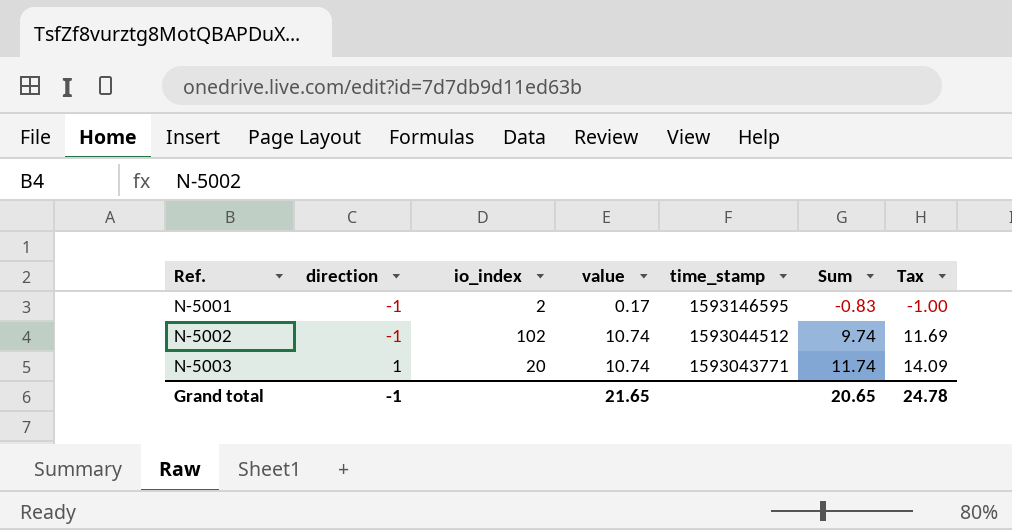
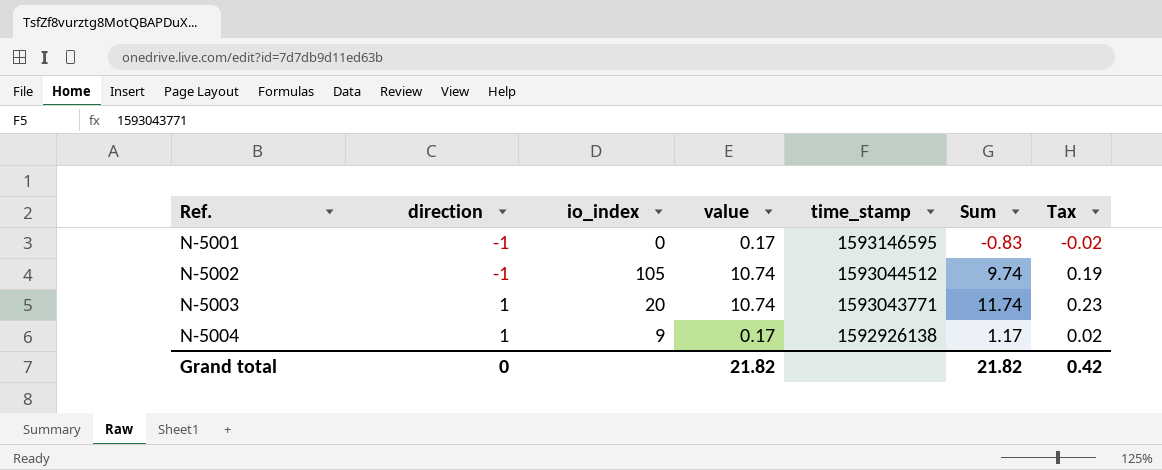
column Tax | formula: [Sum] * 1.2 -> [Sum] * 0.02
N-5001 | io_index: 2 -> 0
N-5002 | io_index: 102 -> 105
row N-5004: none -> 1 | 9 | 0.17 | 1592926138 | 1.17 | 0.02
Grand total | direction: -1 -> 0
Grand total | value: 21.65 -> 21.82
Grand total | Sum: 20.65 -> 21.82
Grand total | Tax: 24.78 -> 0.42

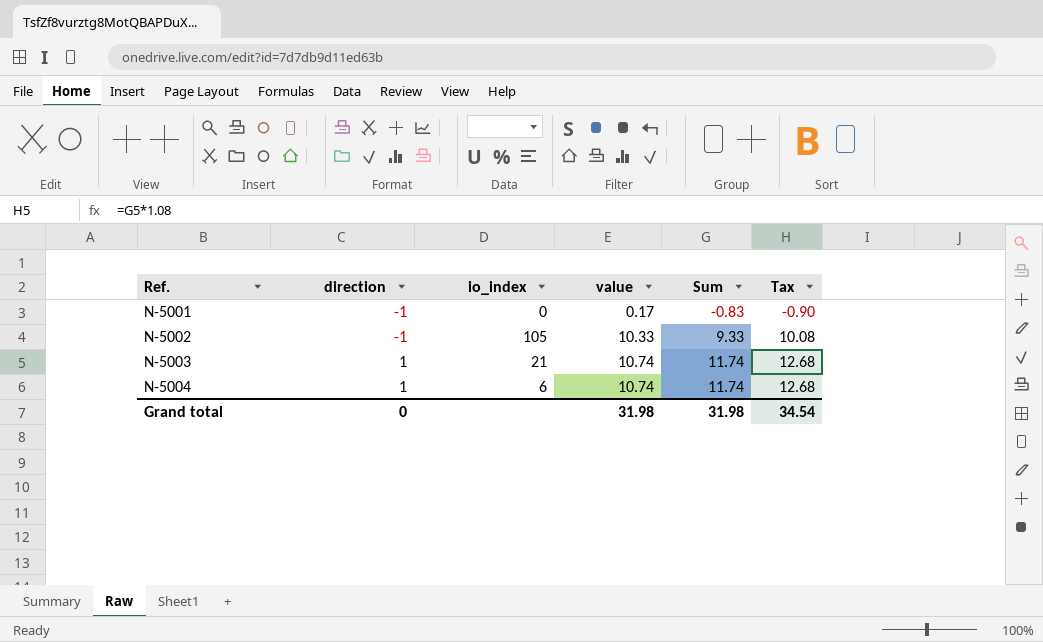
column time_stamp | position: 5 -> none
column Tax | formula: [Sum] * 0.02 -> [Sum] * 1.08
N-5002 | value: 10.74 -> 10.33
N-5002 | Sum: 9.74 -> 9.33
N-5003 | io_index: 20 -> 21
N-5004 | io_index: 9 -> 6
N-5004 | value: 0.17 -> 10.74
N-5004 | Sum: 1.17 -> 11.74
Grand total | value: 21.82 -> 31.98
Grand total | Sum: 21.82 -> 31.98
Grand total | Tax: 0.42 -> 34.54

